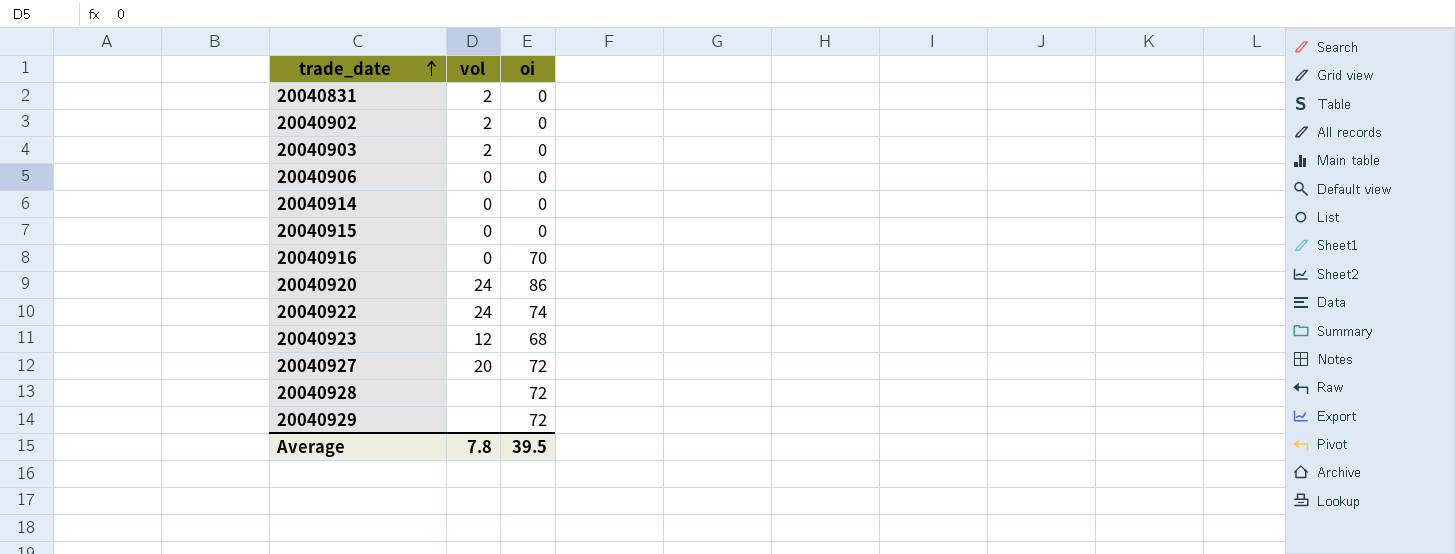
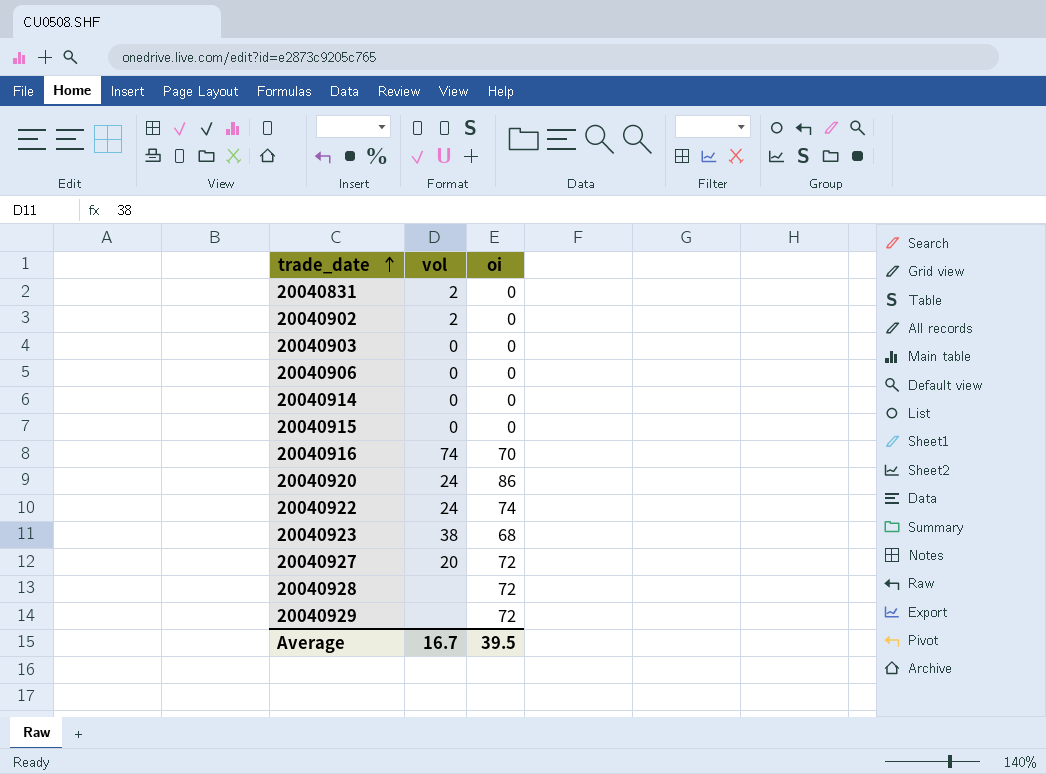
20040903 | vol: 2 -> 0
20040916 | vol: 0 -> 74
20040923 | vol: 12 -> 38
Average | vol: 7.8 -> 16.7

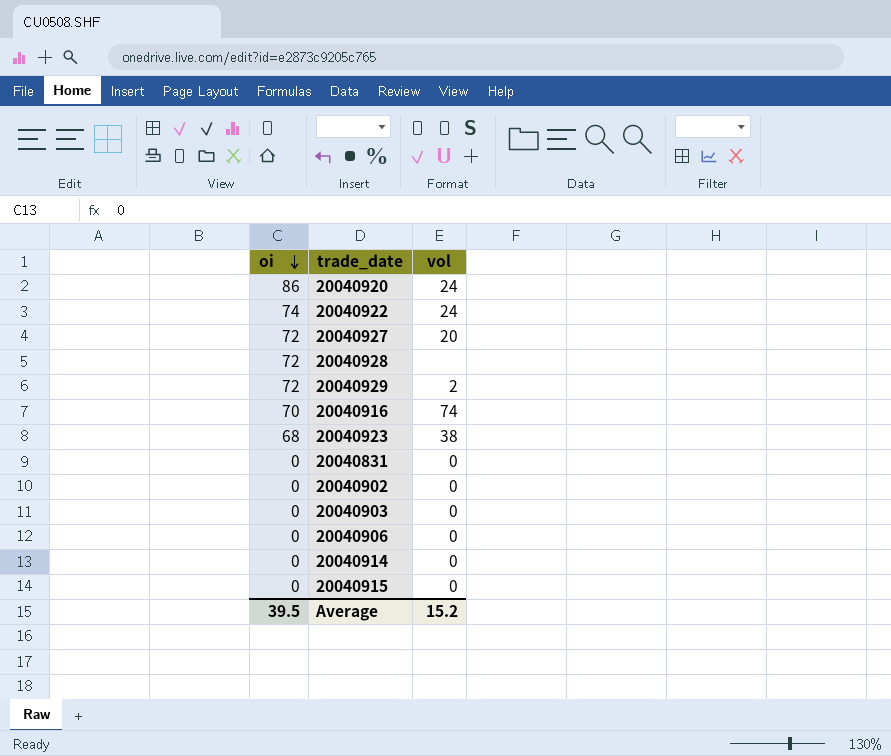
row order: trade_date ascending -> oi descending
column oi | position: 3 -> 1
20040929 | vol: none -> 2
20040831 | vol: 2 -> 0
20040902 | vol: 2 -> 0
Average | vol: 16.7 -> 15.2

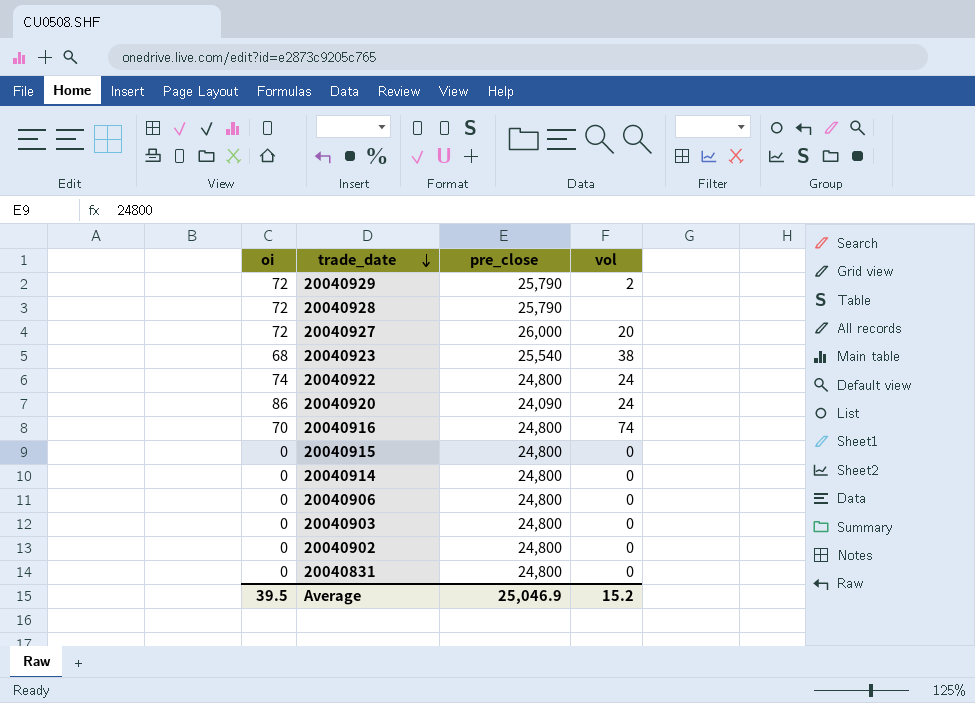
row order: oi descending -> trade_date descending
column pre_close | position: none -> 3

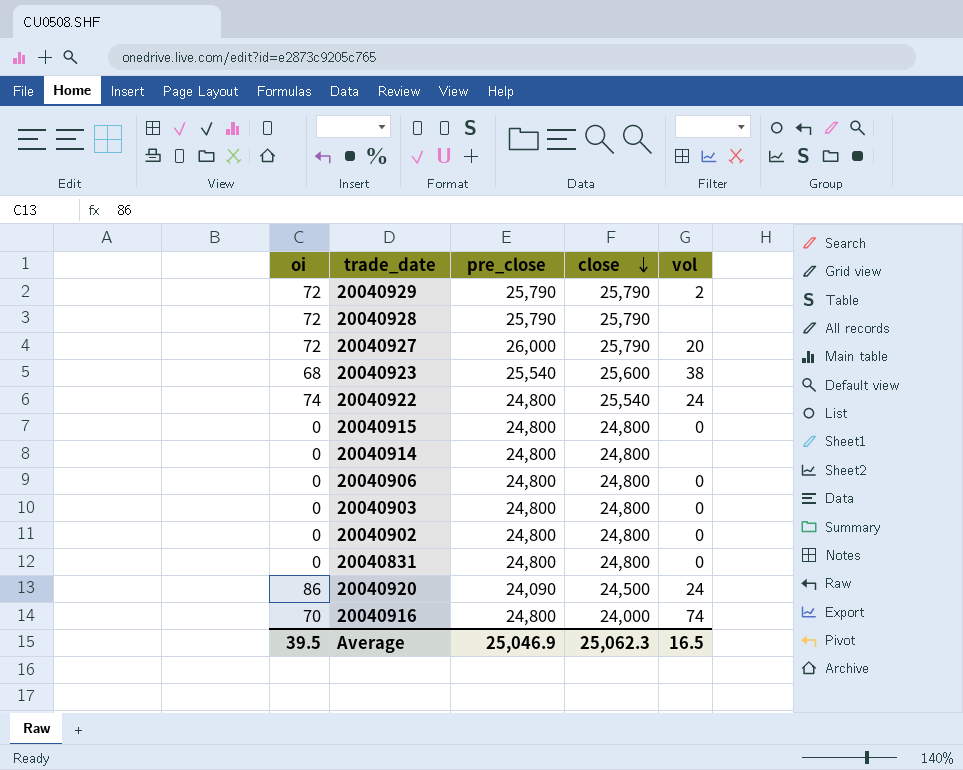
row order: trade_date descending -> close descending
column close | position: none -> 4
20040914 | vol: 0 -> none
Average | vol: 15.2 -> 16.5

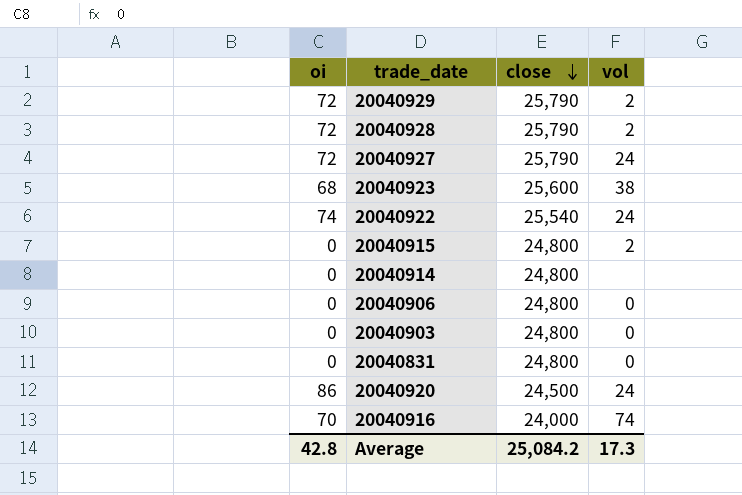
column pre_close | position: 3 -> none
row 20040902: 0 | 24,800 | 24,800 | 0 -> none
20040928 | vol: none -> 2
20040927 | vol: 20 -> 24
20040915 | vol: 0 -> 2
Average | oi: 39.5 -> 42.8
Average | close: 25,062.3 -> 25,084.2
Average | vol: 16.5 -> 17.3

